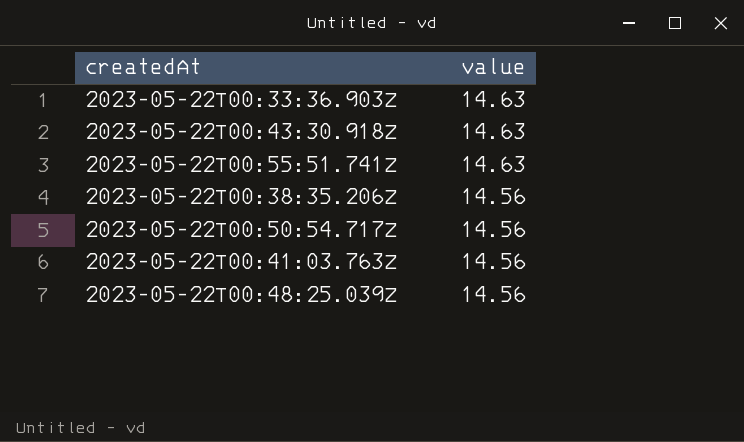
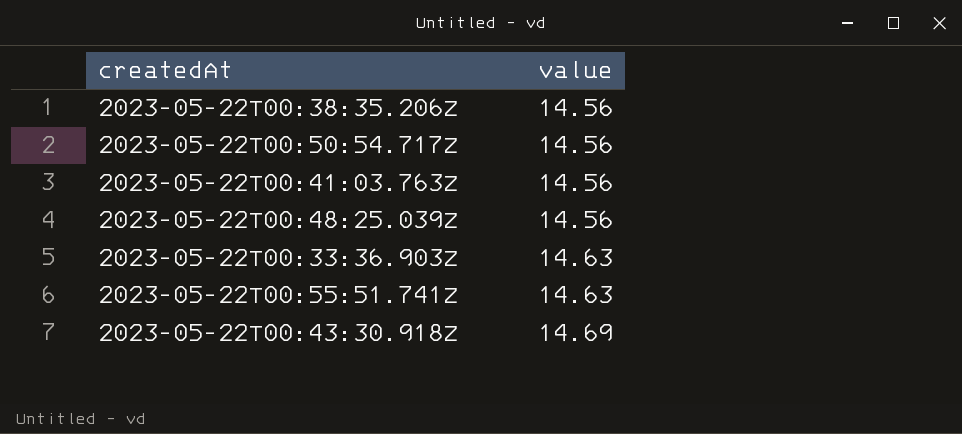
row order: value descending -> value ascending
2023-05-22T00:43:30.918Z | value: 14.63 -> 14.69

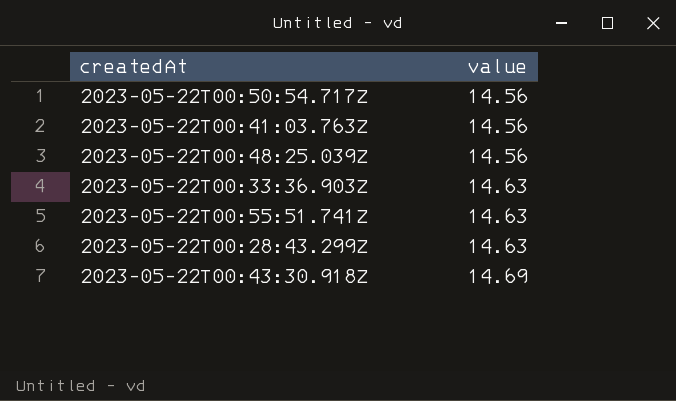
row 2023-05-22T00:38:35.206Z: 14.56 -> none
row 2023-05-22T00:28:43.299Z: none -> 14.63

